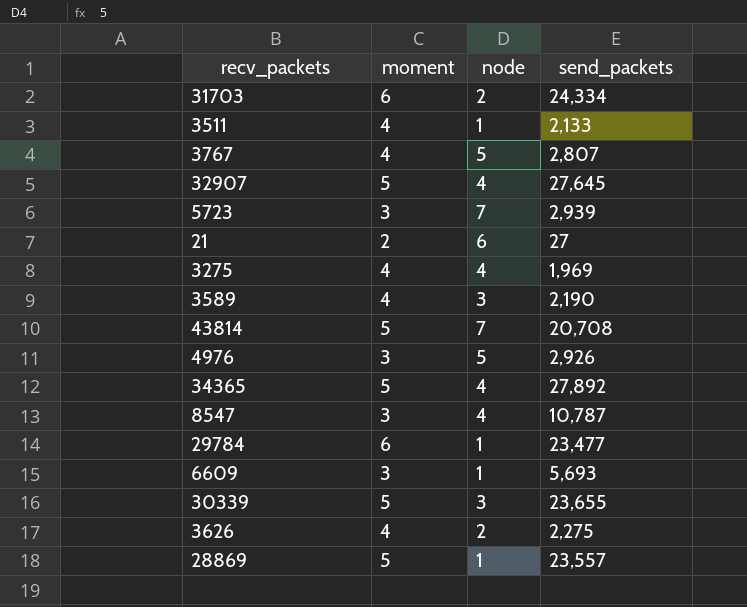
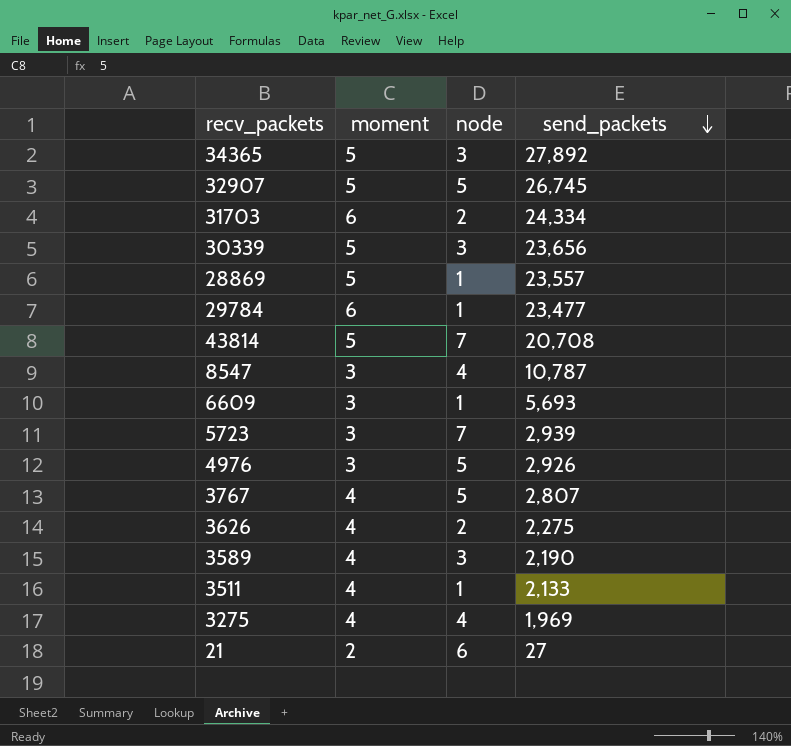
row order: none -> send_packets descending
34365 | node: 4 -> 3
32907 | node: 4 -> 5
32907 | send_packets: 27,645 -> 26,745
30339 | send_packets: 23,655 -> 23,656

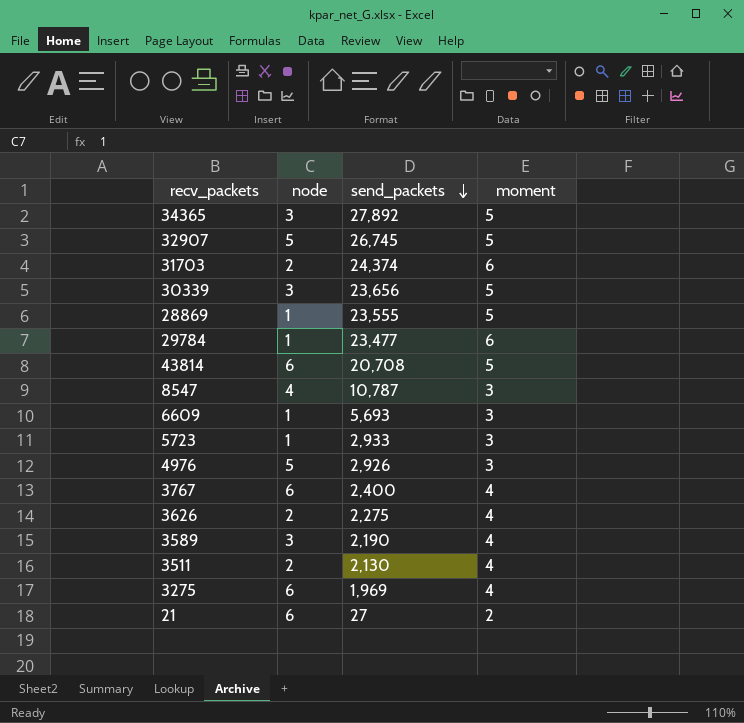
column moment | position: 2 -> 4
31703 | send_packets: 24,334 -> 24,374
28869 | send_packets: 23,557 -> 23,555
43814 | node: 7 -> 6
5723 | node: 7 -> 1
5723 | send_packets: 2,939 -> 2,933
3767 | node: 5 -> 6
3767 | send_packets: 2,807 -> 2,400
3511 | node: 1 -> 2
3511 | send_packets: 2,133 -> 2,130
3275 | node: 4 -> 6

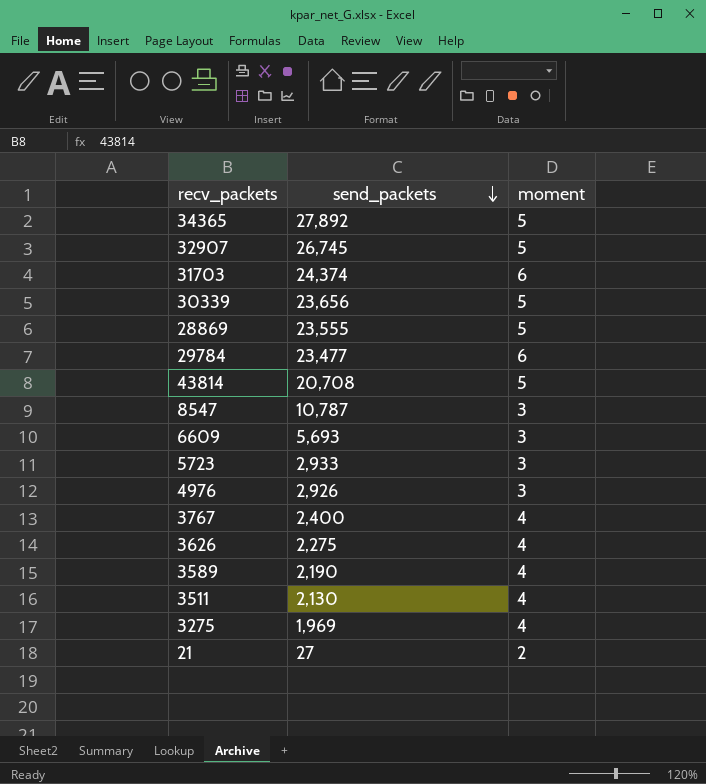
column node | position: 2 -> none

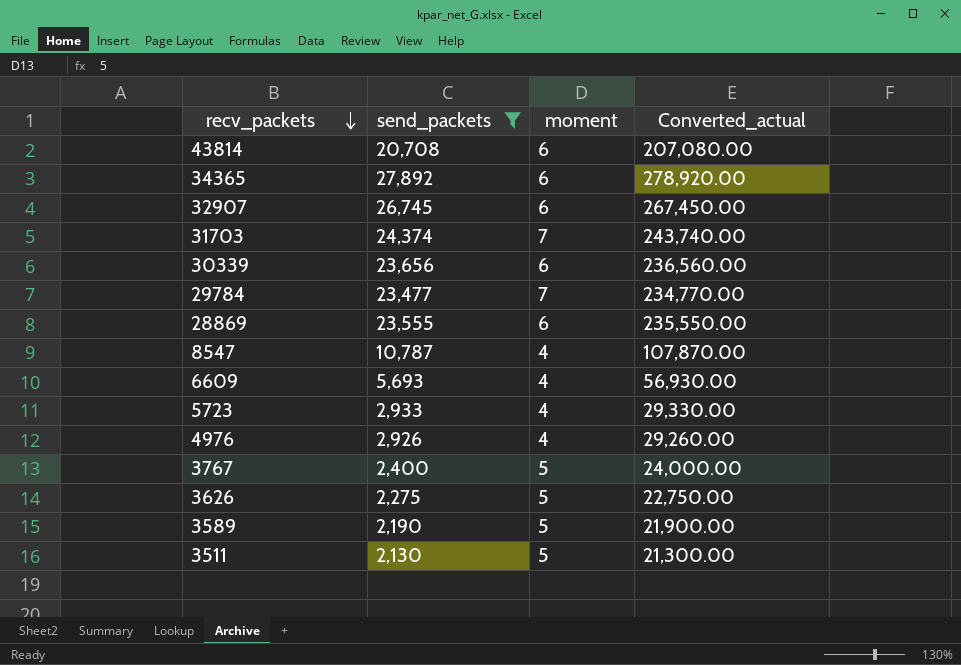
filter: none -> send_packets >= 2,130
row order: send_packets descending -> recv_packets descending
column Converted_actual | formula: none -> [send_packets] * 10
43814 | moment: 5 -> 6
34365 | moment: 5 -> 6
32907 | moment: 5 -> 6
31703 | moment: 6 -> 7
30339 | moment: 5 -> 6
29784 | moment: 6 -> 7
28869 | moment: 5 -> 6
8547 | moment: 3 -> 4
6609 | moment: 3 -> 4
5723 | moment: 3 -> 4
4976 | moment: 3 -> 4
3767 | moment: 4 -> 5
3626 | moment: 4 -> 5
3589 | moment: 4 -> 5
3511 | moment: 4 -> 5

